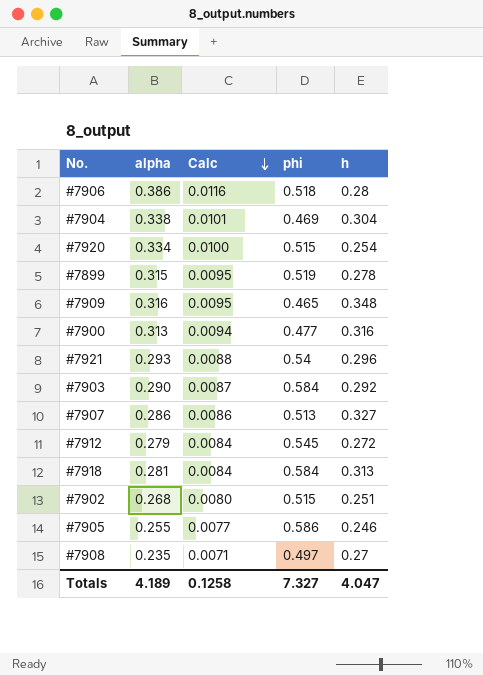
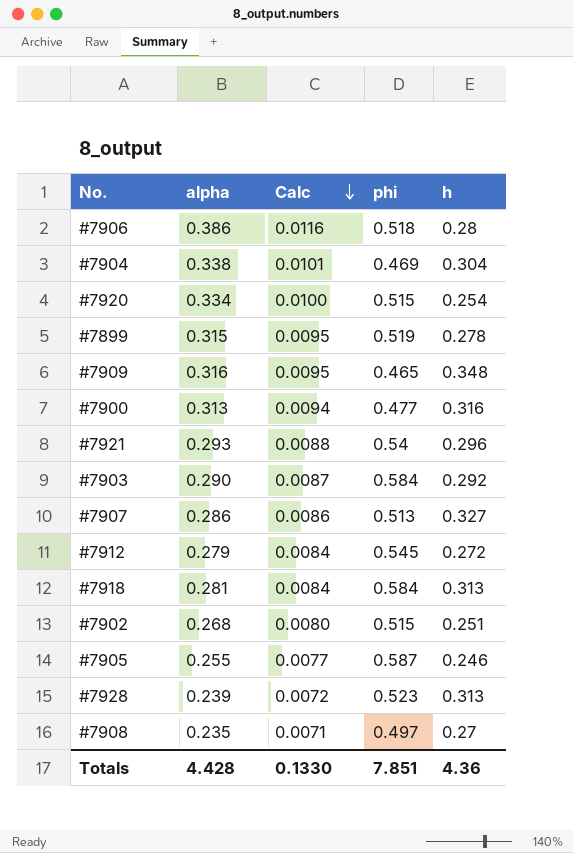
#7905 | phi: 0.586 -> 0.587
row #7928: none -> 0.239 | 0.0072 | 0.523 | 0.313
Totals | alpha: 4.189 -> 4.428
Totals | Calc: 0.1258 -> 0.1330
Totals | phi: 7.327 -> 7.851
Totals | h: 4.047 -> 4.36

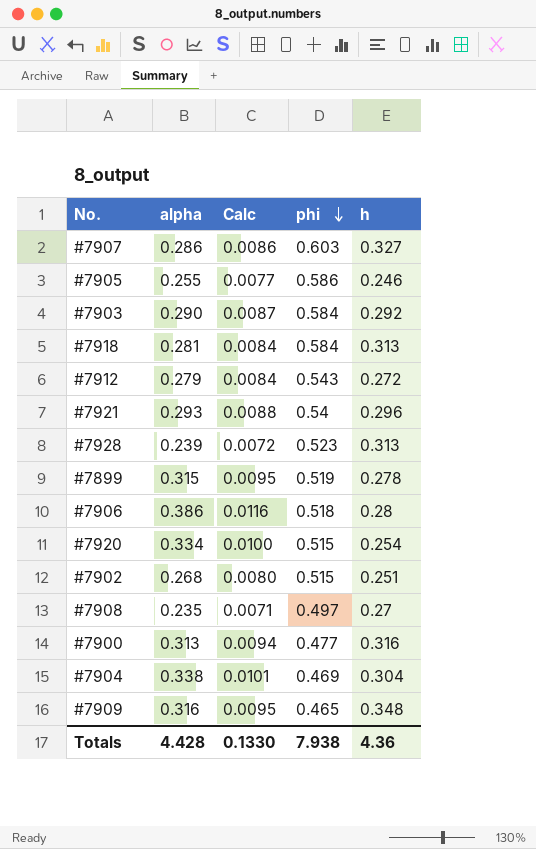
row order: Calc descending -> phi descending
#7907 | phi: 0.513 -> 0.603
#7905 | phi: 0.587 -> 0.586
#7912 | phi: 0.545 -> 0.543
Totals | phi: 7.851 -> 7.938

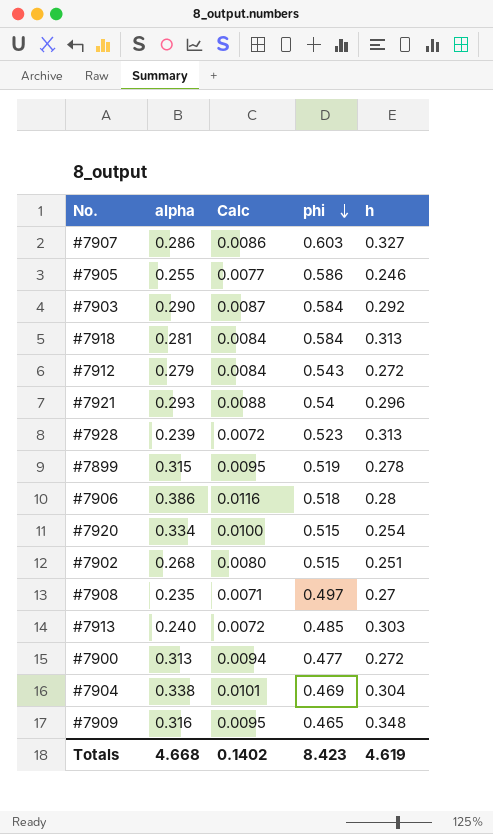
row #7913: none -> 0.240 | 0.0072 | 0.485 | 0.303
#7900 | h: 0.316 -> 0.272
Totals | alpha: 4.428 -> 4.668
Totals | Calc: 0.1330 -> 0.1402
Totals | phi: 7.938 -> 8.423
Totals | h: 4.36 -> 4.619

